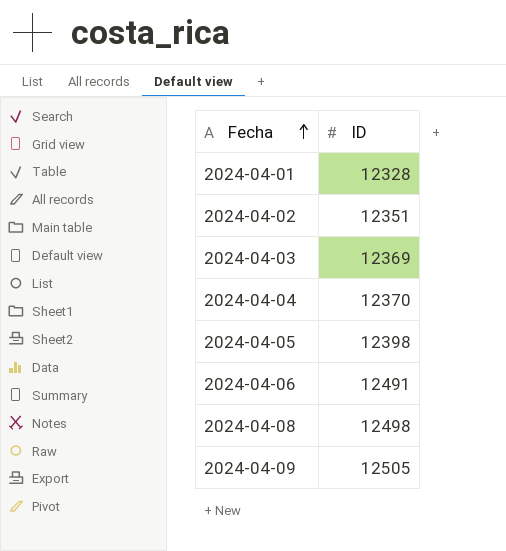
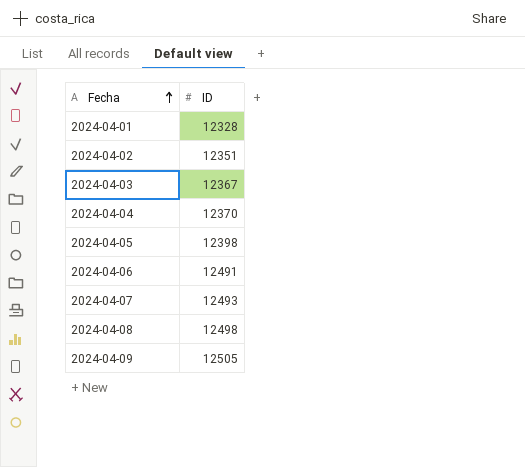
2024-04-03 | ID: 12369 -> 12367
row 2024-04-07: none -> 12493

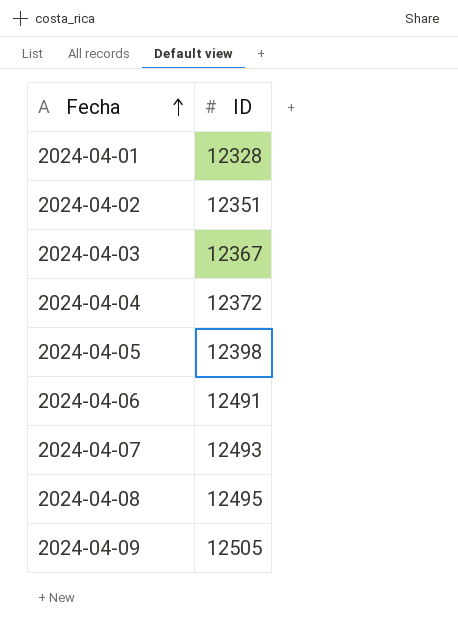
2024-04-04 | ID: 12370 -> 12372
2024-04-08 | ID: 12498 -> 12495

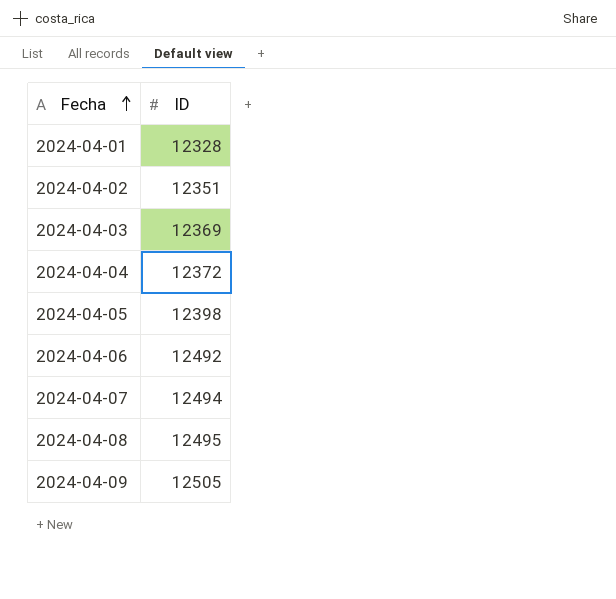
2024-04-03 | ID: 12367 -> 12369
2024-04-06 | ID: 12491 -> 12492
2024-04-07 | ID: 12493 -> 12494

